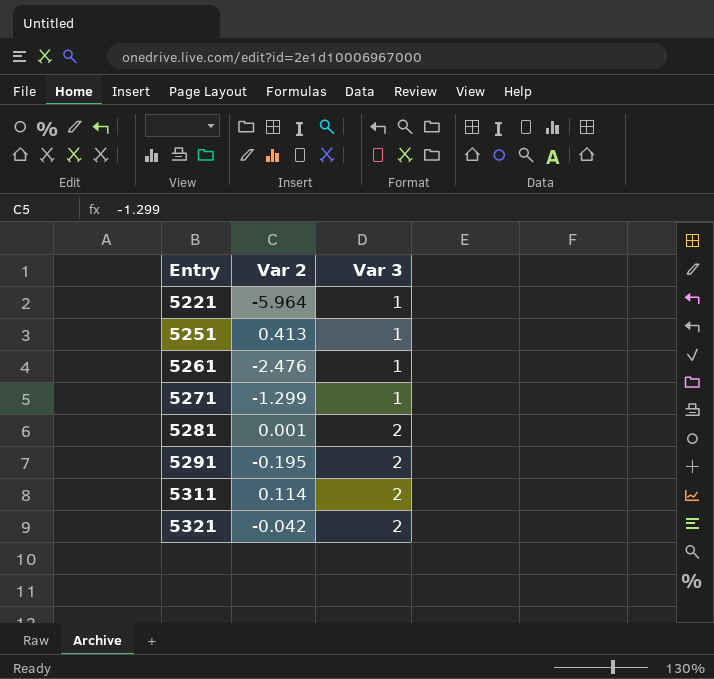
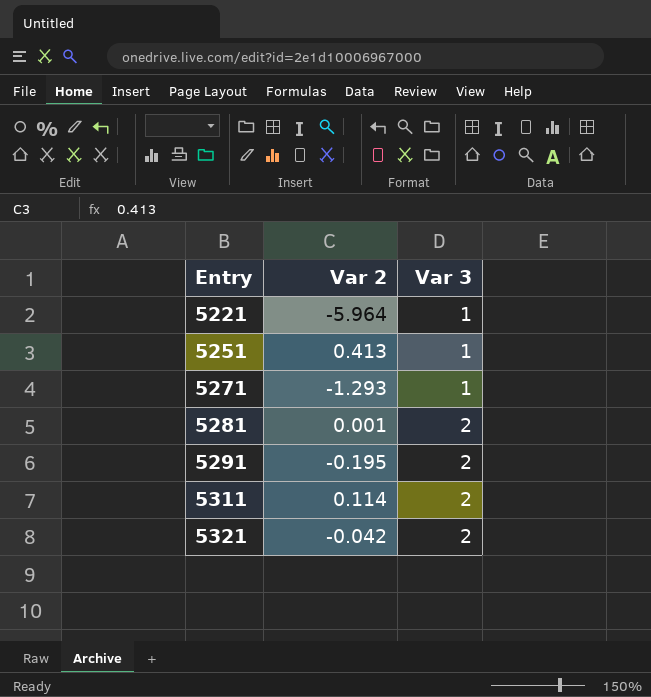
row 5261: -2.476 | 1 -> none
5271 | Var 2: -1.299 -> -1.293

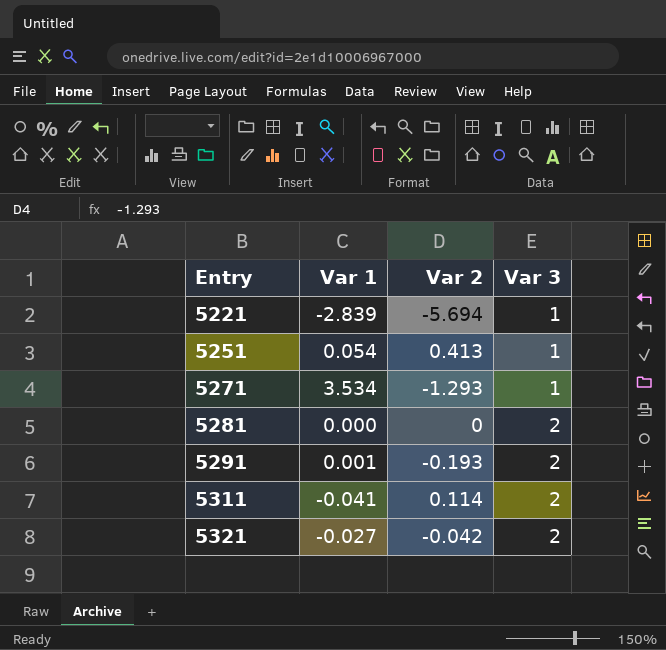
column Var 1 | position: none -> 2
5221 | Var 2: -5.964 -> -5.694
5281 | Var 2: 0.001 -> 0
5291 | Var 2: -0.195 -> -0.193

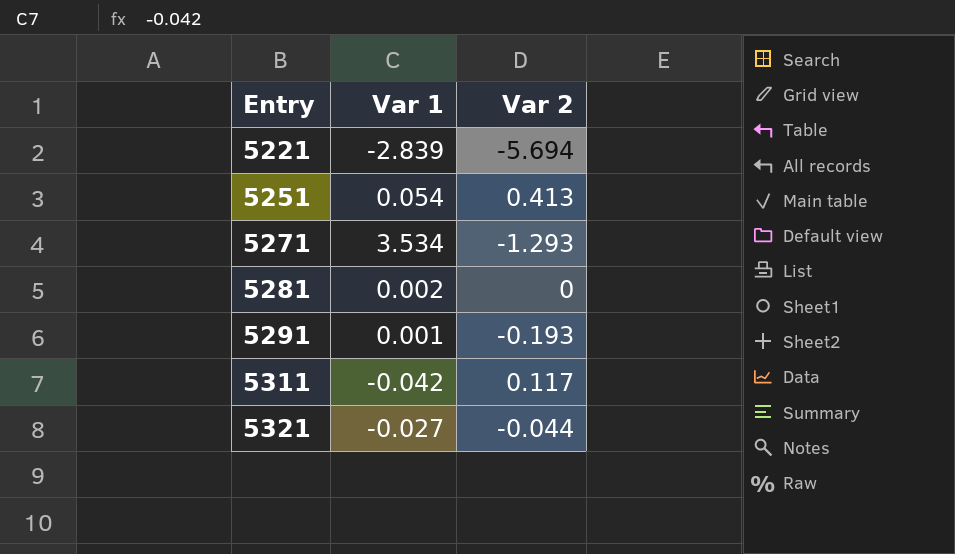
column Var 3 | position: 4 -> none
5281 | Var 1: 0.000 -> 0.002
5311 | Var 1: -0.041 -> -0.042
5311 | Var 2: 0.114 -> 0.117
5321 | Var 2: -0.042 -> -0.044

